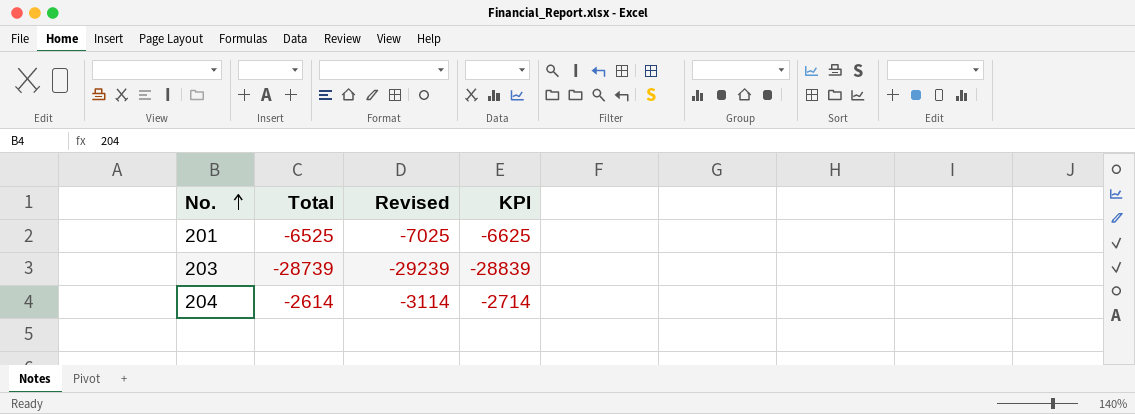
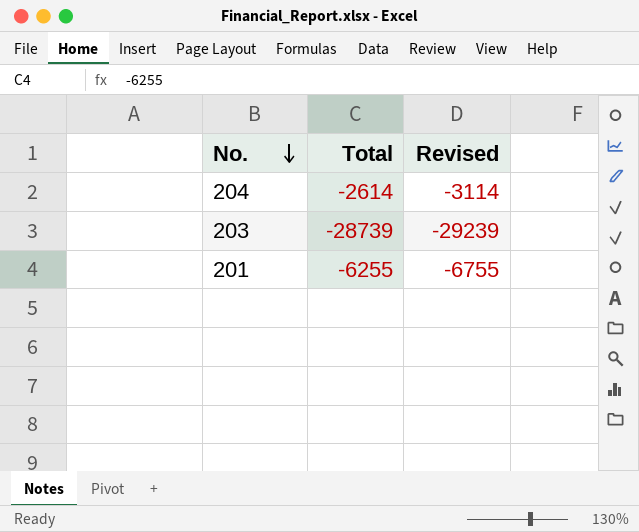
row order: No. ascending -> No. descending
column KPI | formula: [Total] - 100 -> none
201 | Total: -6525 -> -6255
201 | Revised: -7025 -> -6755

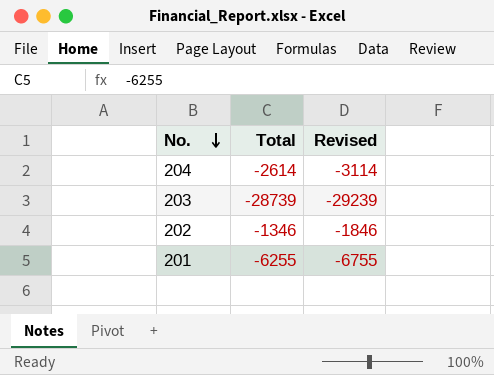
row 202: none -> -1346 | -1846

